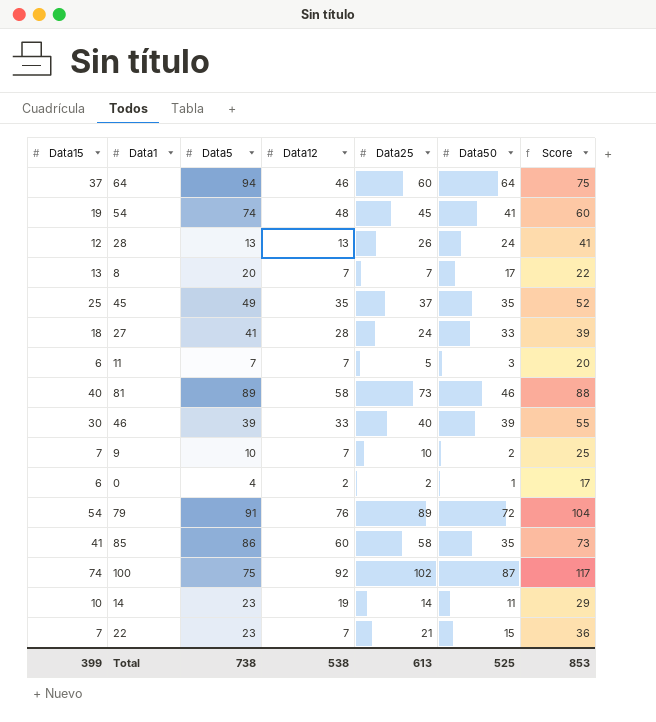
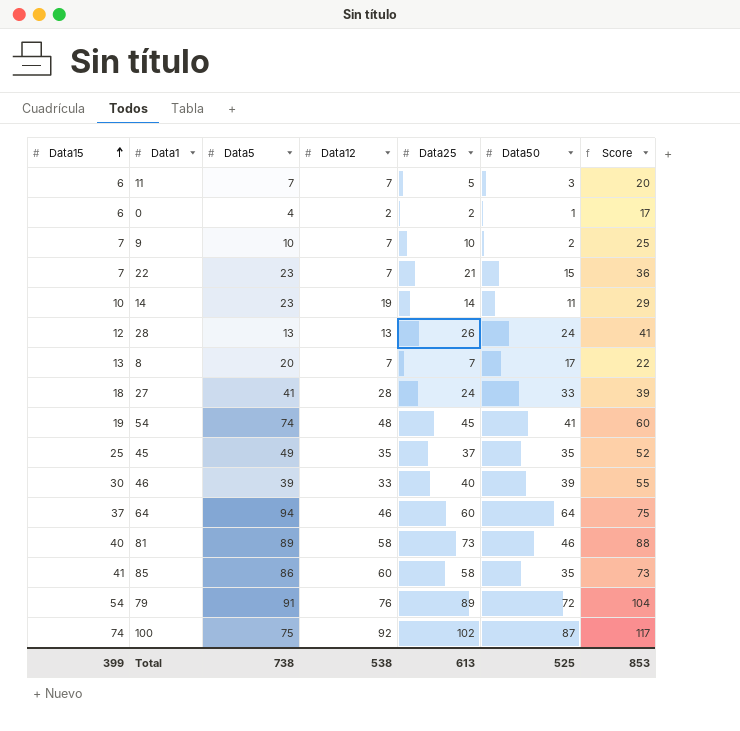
row order: none -> Data15 ascending

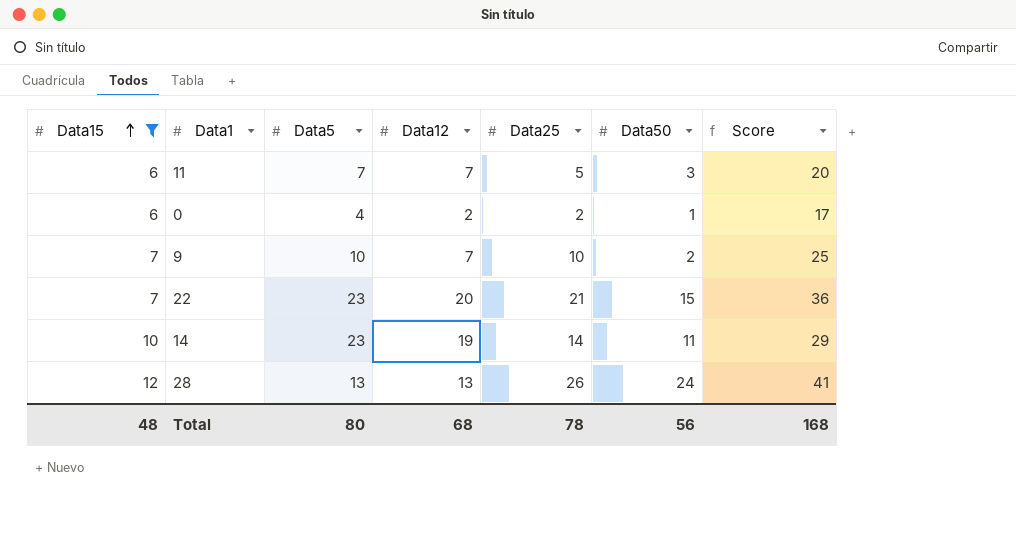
filter: none -> Data15 <= 12
22 | Data12: 7 -> 20
Total | Data15: 399 -> 48
Total | Data5: 738 -> 80
Total | Data12: 538 -> 68
Total | Data25: 613 -> 78
Total | Data50: 525 -> 56
Total | Score: 853 -> 168

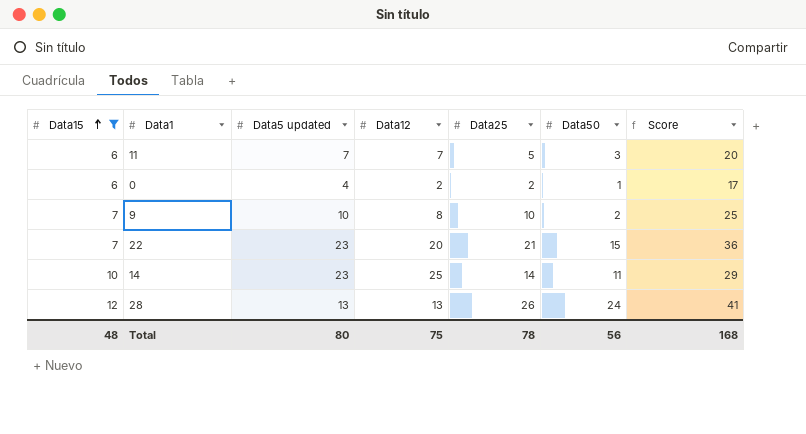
column name: Data5 -> Data5 updated
9 | Data12: 7 -> 8
14 | Data12: 19 -> 25
Total | Data12: 68 -> 75

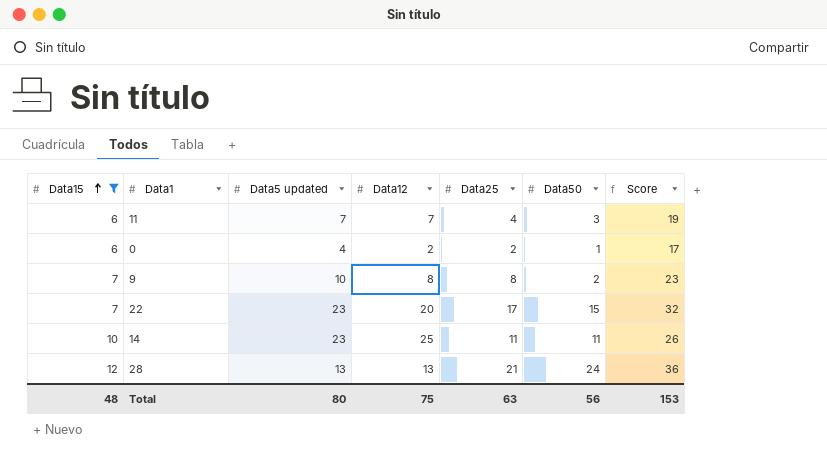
11 | Data25: 5 -> 4
11 | Score: 20 -> 19
9 | Data25: 10 -> 8
9 | Score: 25 -> 23
22 | Data25: 21 -> 17
22 | Score: 36 -> 32
14 | Data25: 14 -> 11
14 | Score: 29 -> 26
28 | Data25: 26 -> 21
28 | Score: 41 -> 36
Total | Data25: 78 -> 63
Total | Score: 168 -> 153

